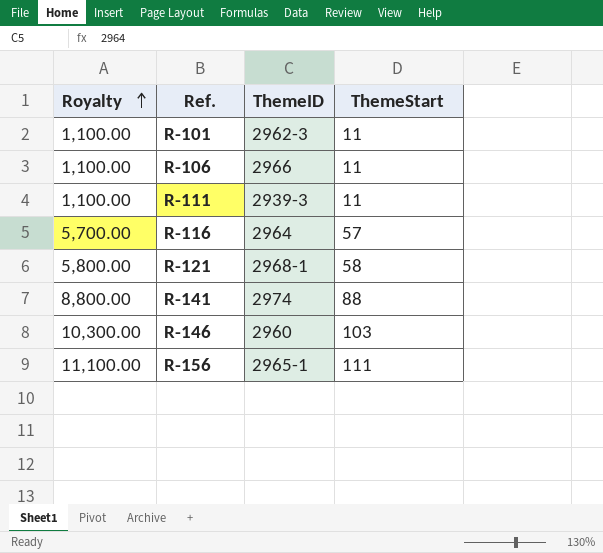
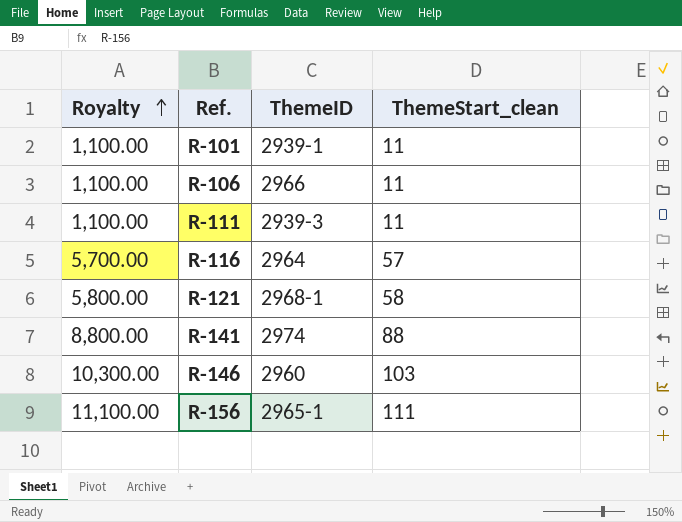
column name: ThemeStart -> ThemeStart_clean
R-101 | ThemeID: 2962-3 -> 2939-1

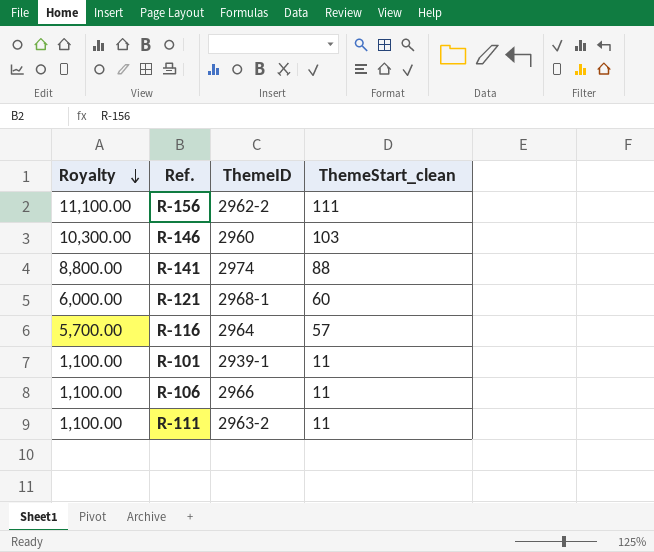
row order: Royalty ascending -> Royalty descending
R-156 | ThemeID: 2965-1 -> 2962-2
R-121 | Royalty: 5,800.00 -> 6,000.00
R-121 | ThemeStart_clean: 58 -> 60
R-111 | ThemeID: 2939-3 -> 2963-2

